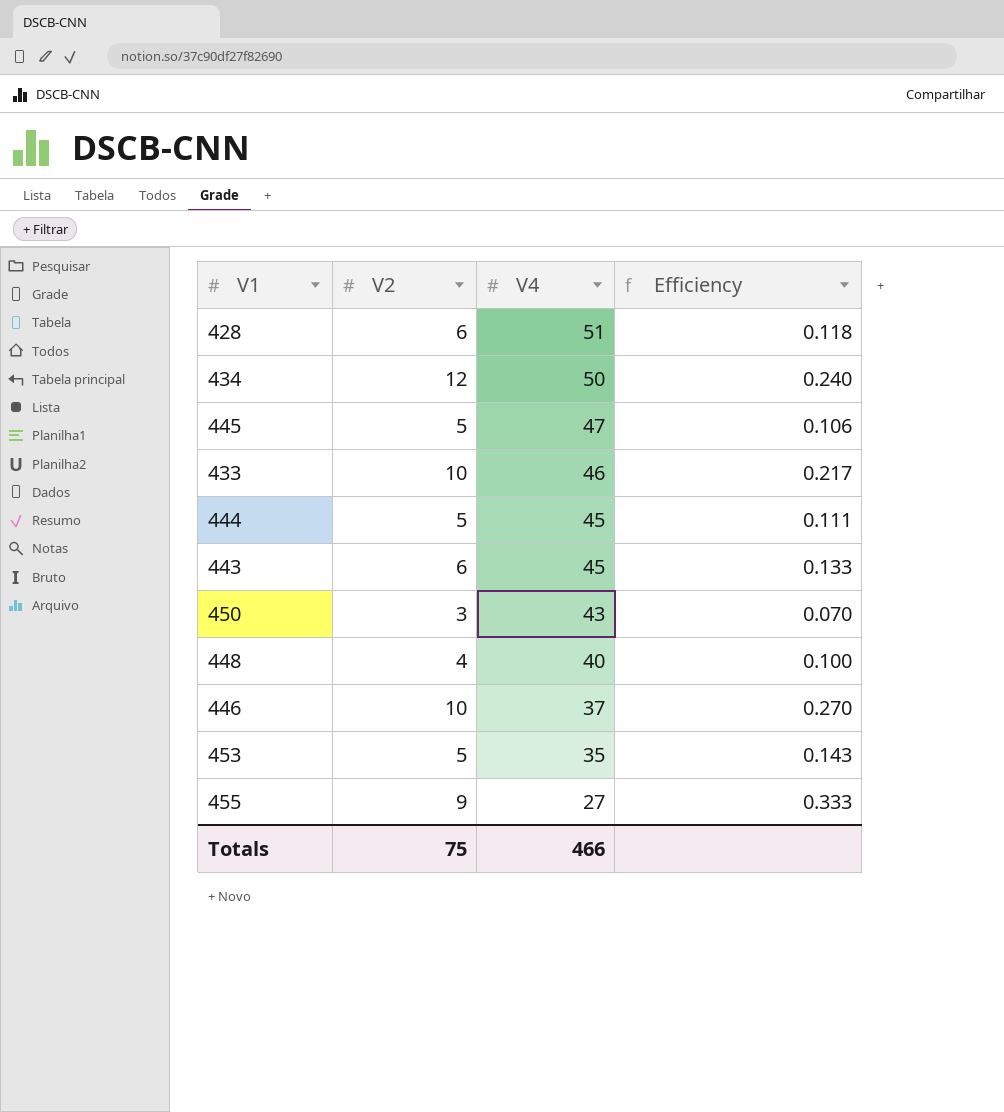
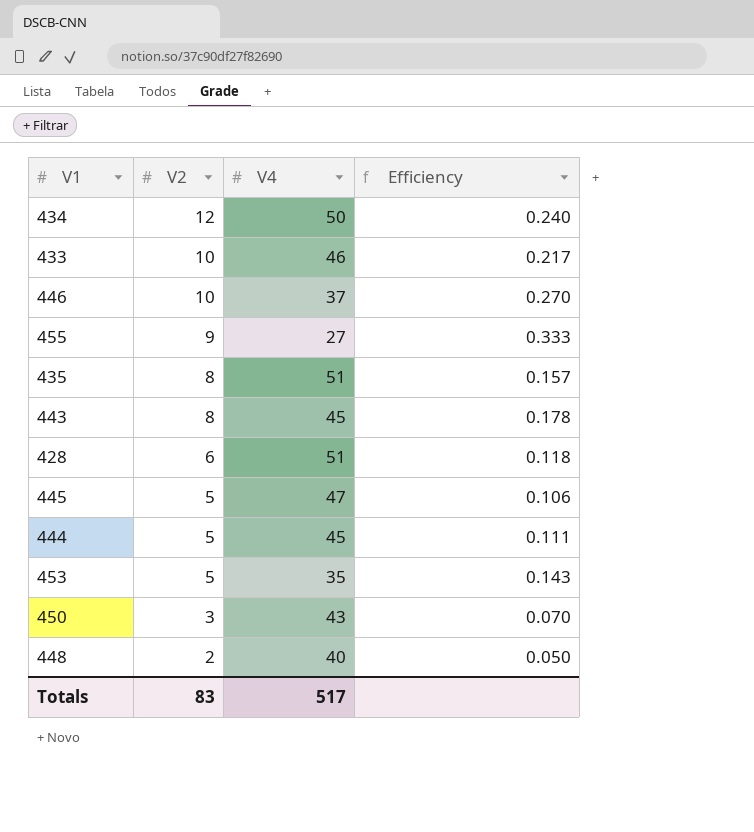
row order: V4 descending -> V2 descending
row 435: none -> 8 | 51 | 0.157
443 | V2: 6 -> 8
443 | Efficiency: 0.133 -> 0.178
448 | V2: 4 -> 2
448 | Efficiency: 0.100 -> 0.050
Totals | V2: 75 -> 83
Totals | V4: 466 -> 517

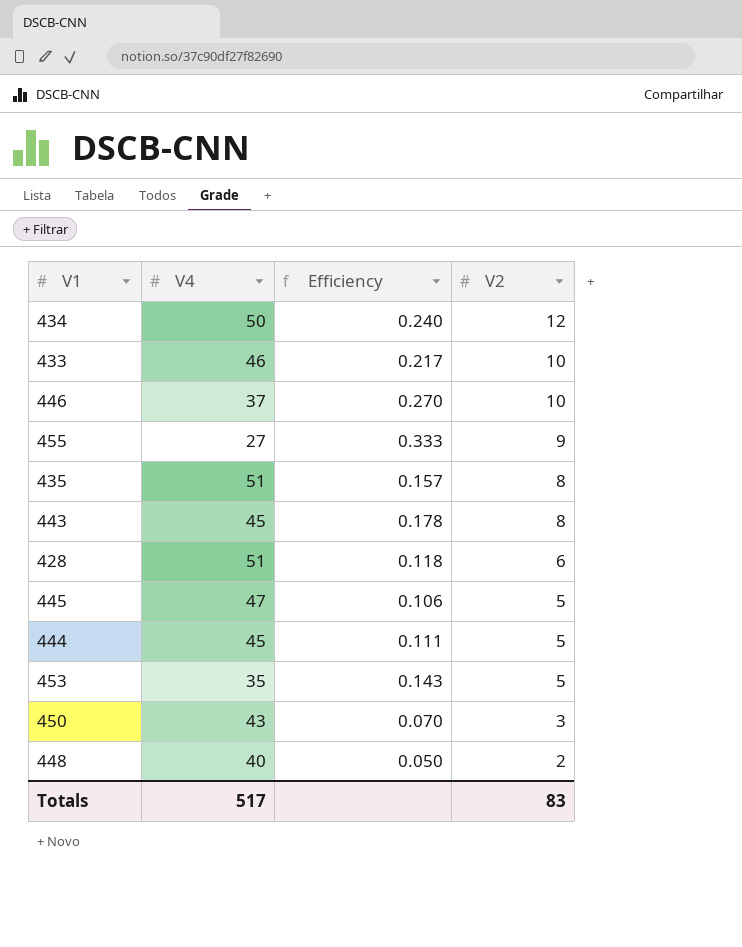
column V2 | position: 2 -> 4

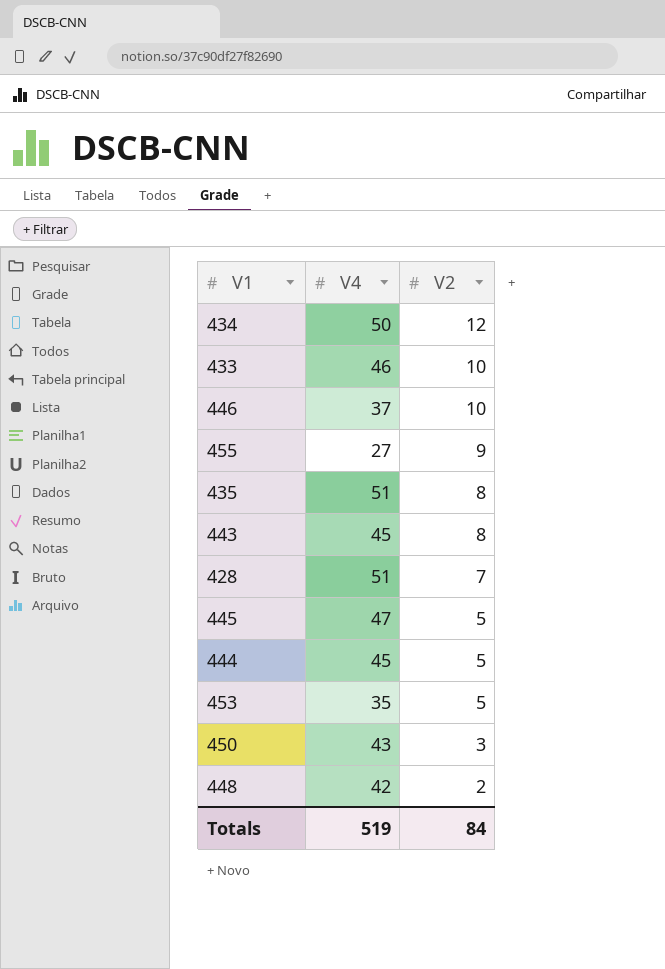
column Efficiency | formula: [V2] / [V4] -> none
428 | V2: 6 -> 7
448 | V4: 40 -> 42
Totals | V4: 517 -> 519
Totals | V2: 83 -> 84

